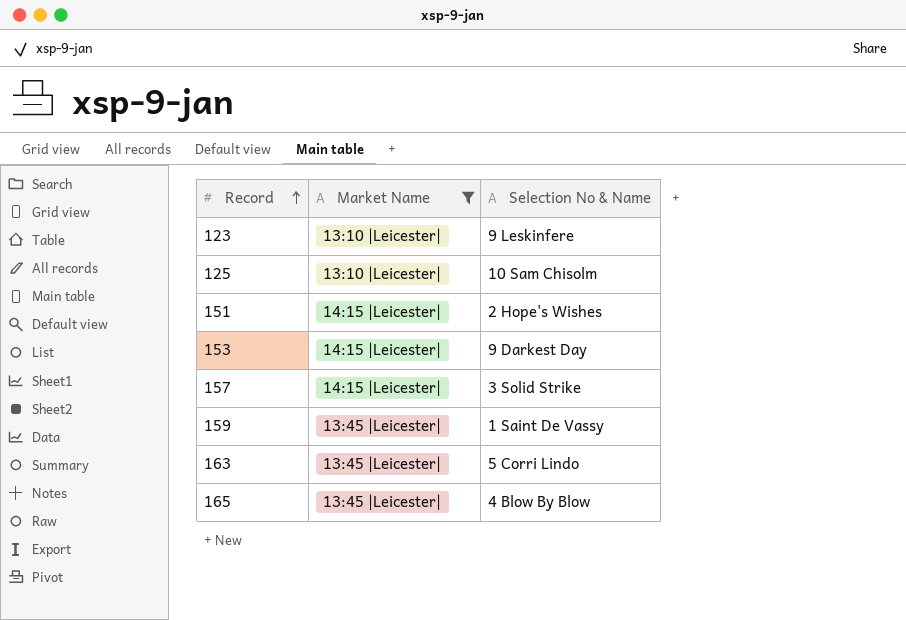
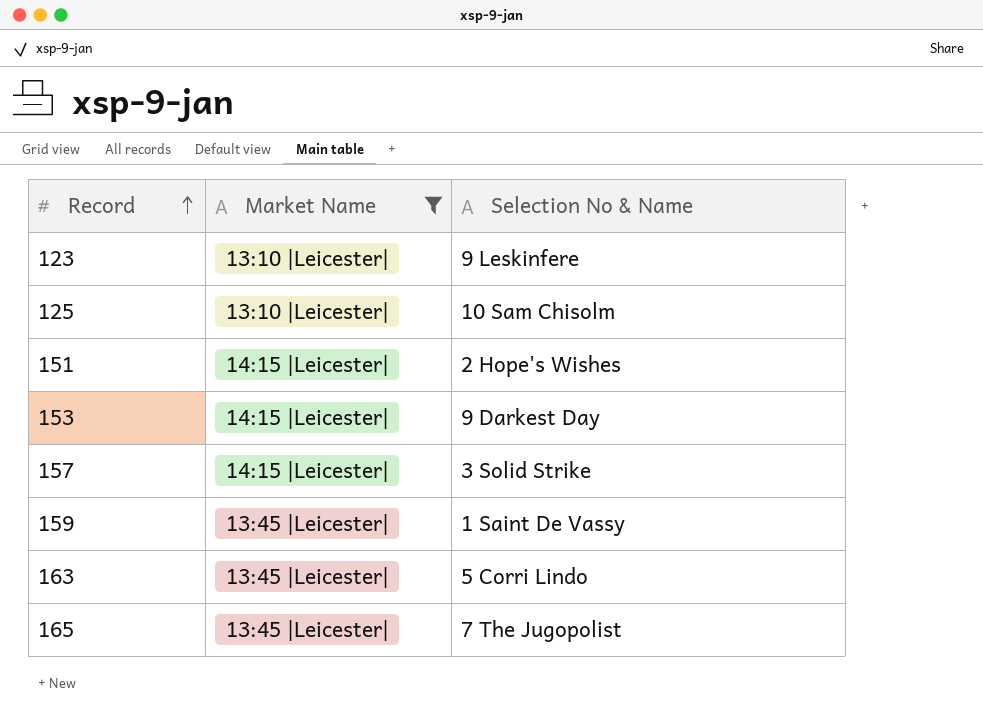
165 | Selection No & Name: 4 Blow By Blow -> 7 The Jugopolist

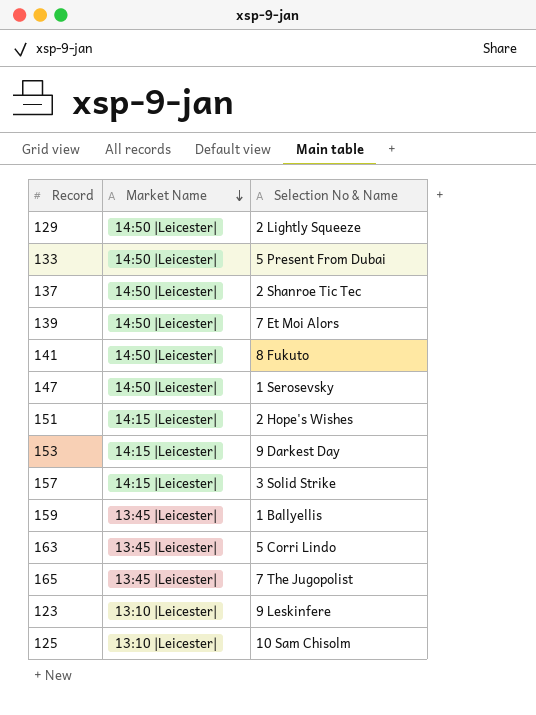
filter: Market Name != 14:50 |Leicester| -> none
row order: Record ascending -> Market Name descending
159 | Selection No & Name: 1 Saint De Vassy -> 1 Ballyellis

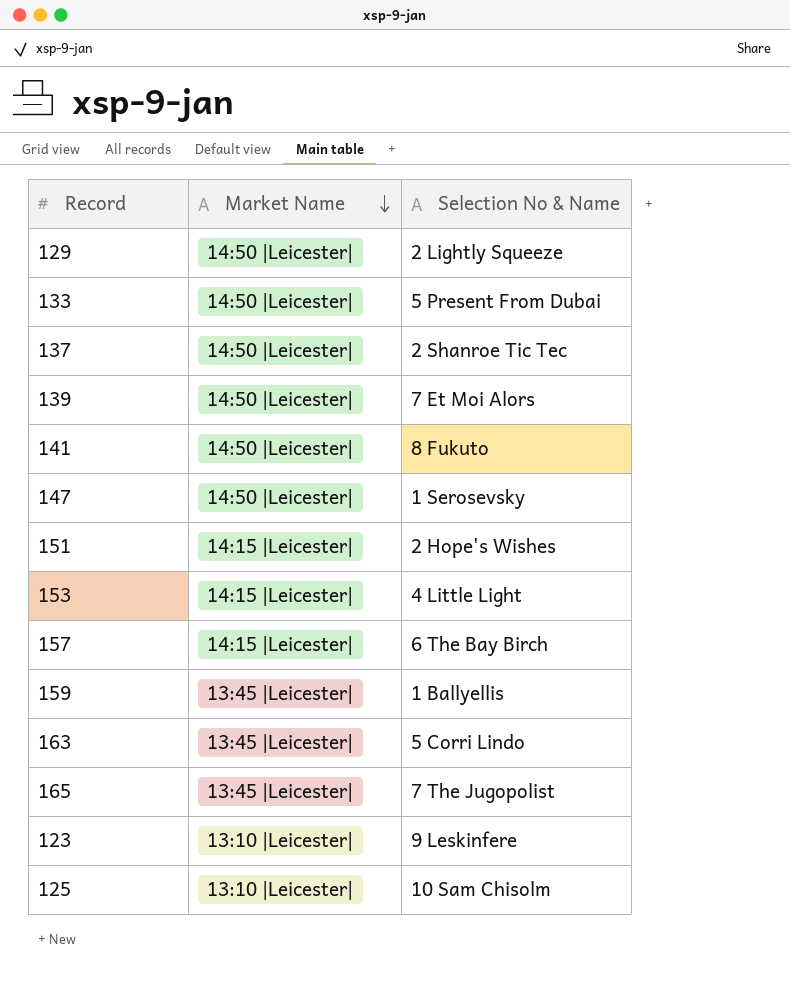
153 | Selection No & Name: 9 Darkest Day -> 4 Little Light
157 | Selection No & Name: 3 Solid Strike -> 6 The Bay Birch

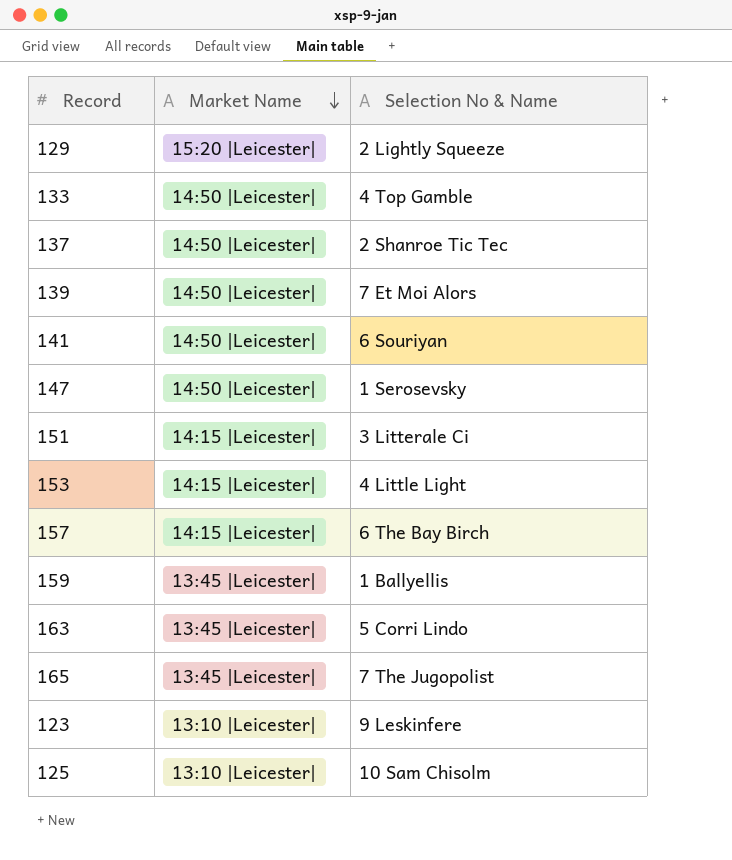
129 | Market Name: 14:50 |Leicester| -> 15:20 |Leicester|
133 | Selection No & Name: 5 Present From Dubai -> 4 Top Gamble
141 | Selection No & Name: 8 Fukuto -> 6 Souriyan
151 | Selection No & Name: 2 Hope's Wishes -> 3 Litterale Ci

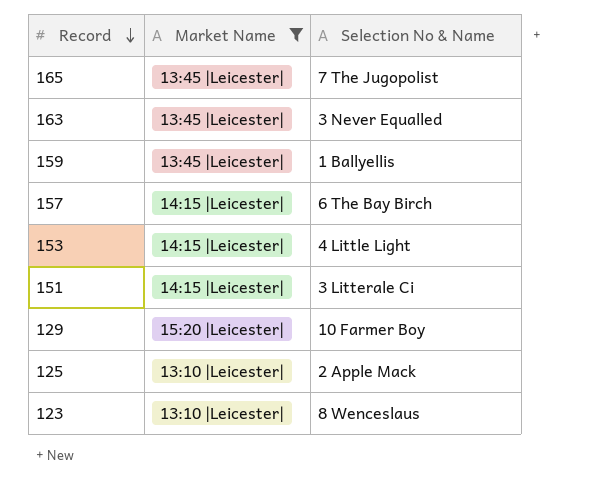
filter: none -> Market Name != 14:50 |Leicester|
row order: Market Name descending -> Record descending
163 | Selection No & Name: 5 Corri Lindo -> 3 Never Equalled
129 | Selection No & Name: 2 Lightly Squeeze -> 10 Farmer Boy
125 | Selection No & Name: 10 Sam Chisolm -> 2 Apple Mack
123 | Selection No & Name: 9 Leskinfere -> 8 Wenceslaus

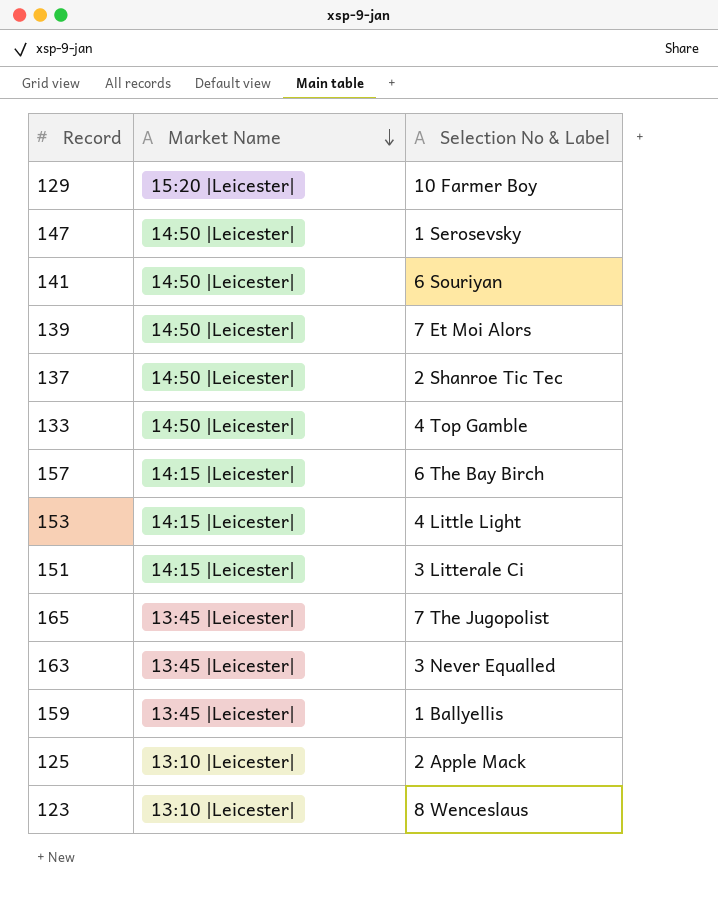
filter: Market Name != 14:50 |Leicester| -> none
row order: Record descending -> Market Name descending
column name: Selection No & Name -> Selection No & Label

